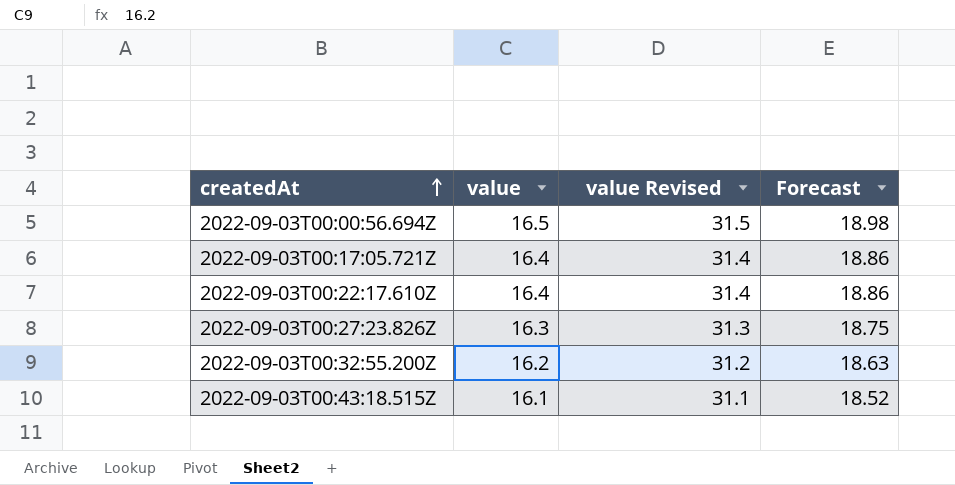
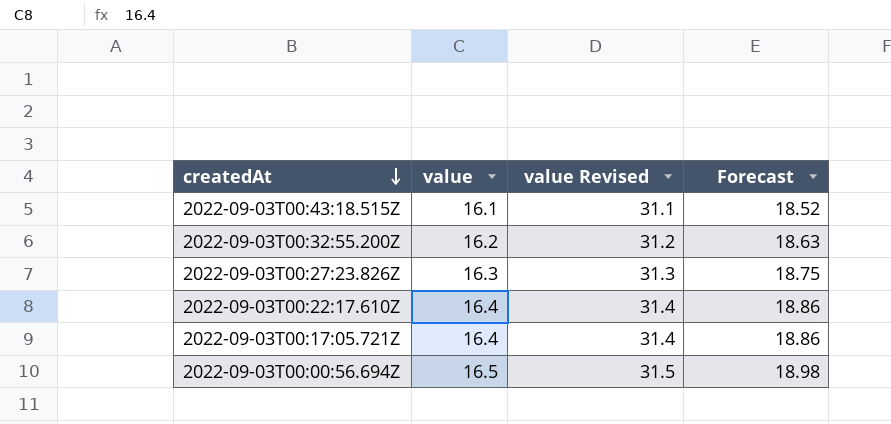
row order: createdAt ascending -> createdAt descending

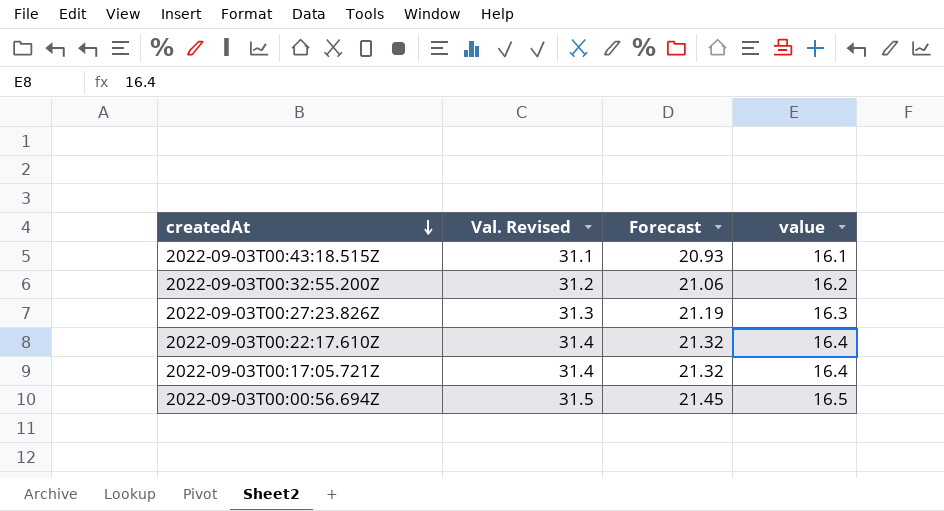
column name: value Revised -> Val. Revised
column Forecast | formula: [value] * 1.15 -> [value] * 1.3
column value | position: 2 -> 4

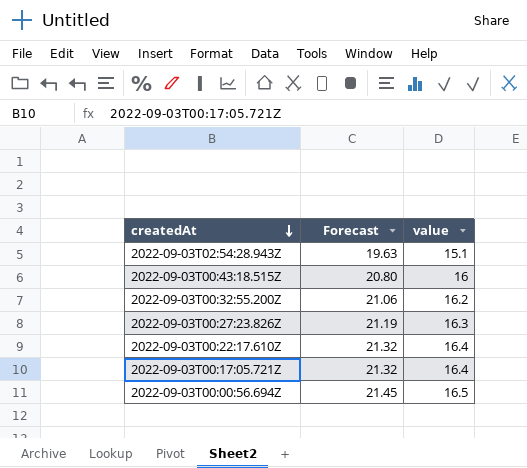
column Val. Revised | formula: [value] + 15 -> none
row 2022-09-03T02:54:28.943Z: none -> 19.63 | 15.1
2022-09-03T00:43:18.515Z | Forecast: 20.93 -> 20.80
2022-09-03T00:43:18.515Z | value: 16.1 -> 16

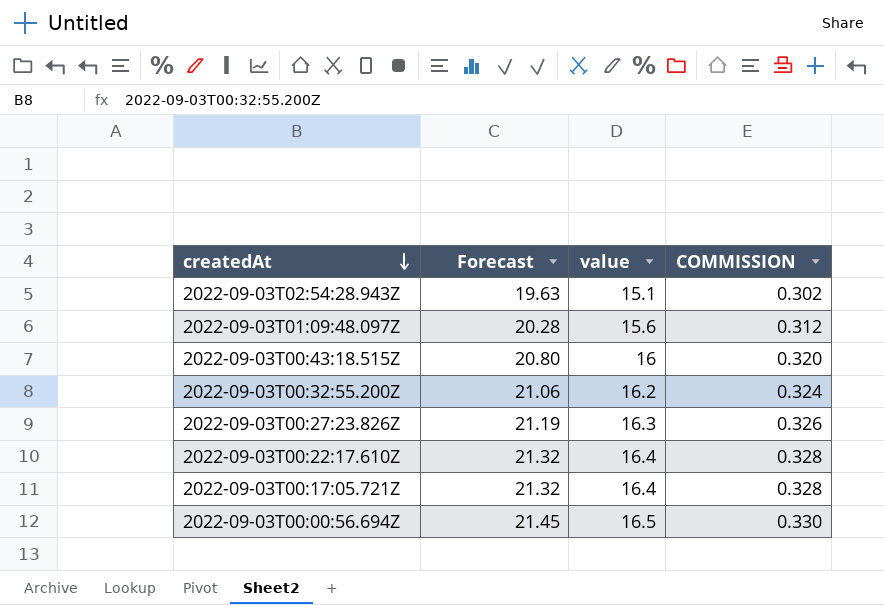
column COMMISSION | formula: none -> [value] * 0.02
row 2022-09-03T01:09:48.097Z: none -> 20.28 | 15.6 | 0.312

